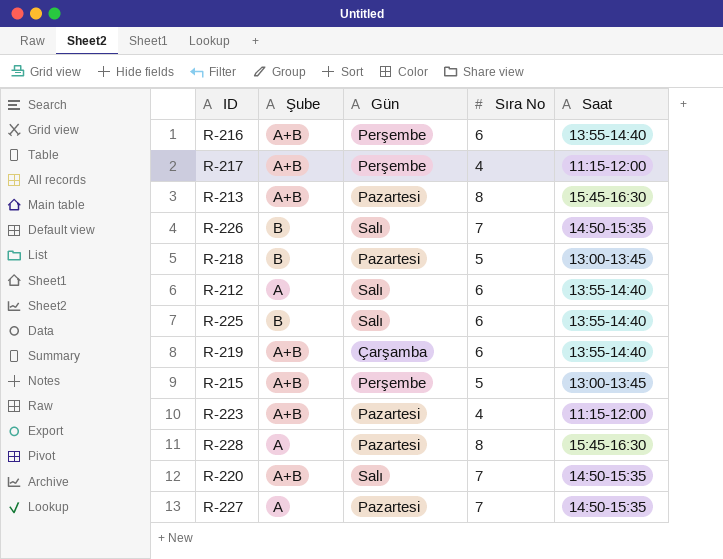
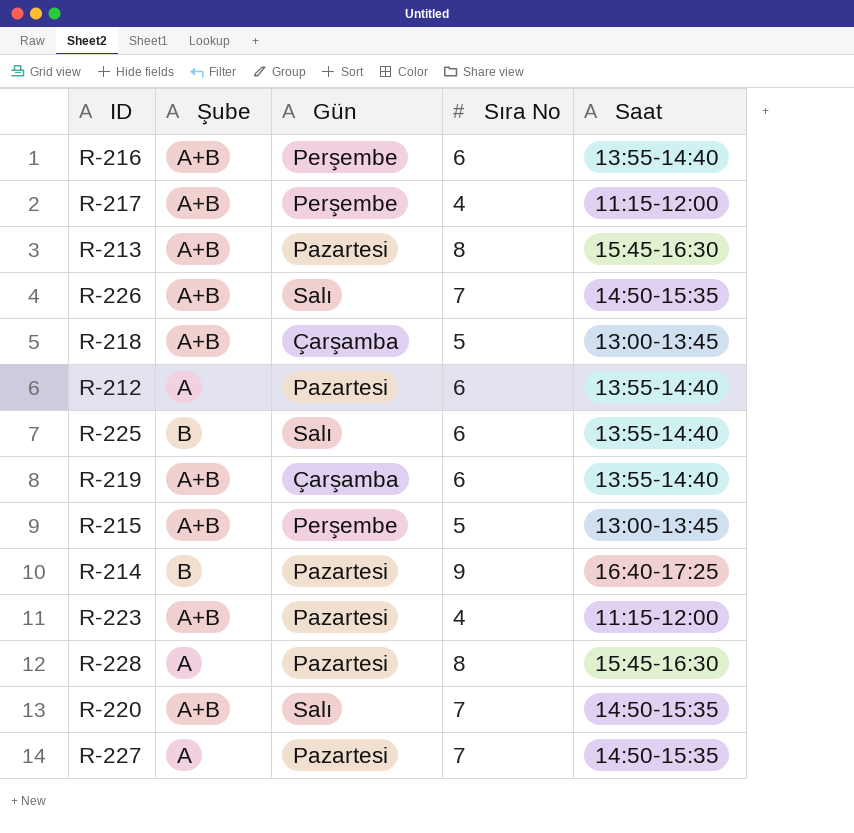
R-226 | Şube: B -> A+B
R-218 | Şube: B -> A+B
R-218 | Gün: Pazartesi -> Çarşamba
R-212 | Gün: Salı -> Pazartesi
row R-214: none -> B | Pazartesi | 9 | 16:40-17:25

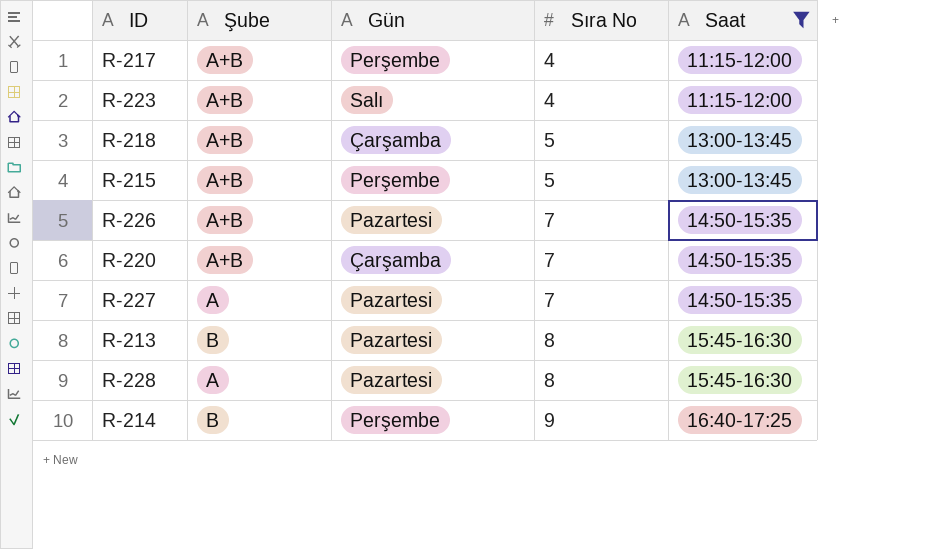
filter: none -> Saat != 13:55-14:40
row order: none -> Sıra No ascending
R-223 | Gün: Pazartesi -> Salı
R-226 | Gün: Salı -> Pazartesi
R-220 | Gün: Salı -> Çarşamba
R-213 | Şube: A+B -> B
R-214 | Gün: Pazartesi -> Perşembe

